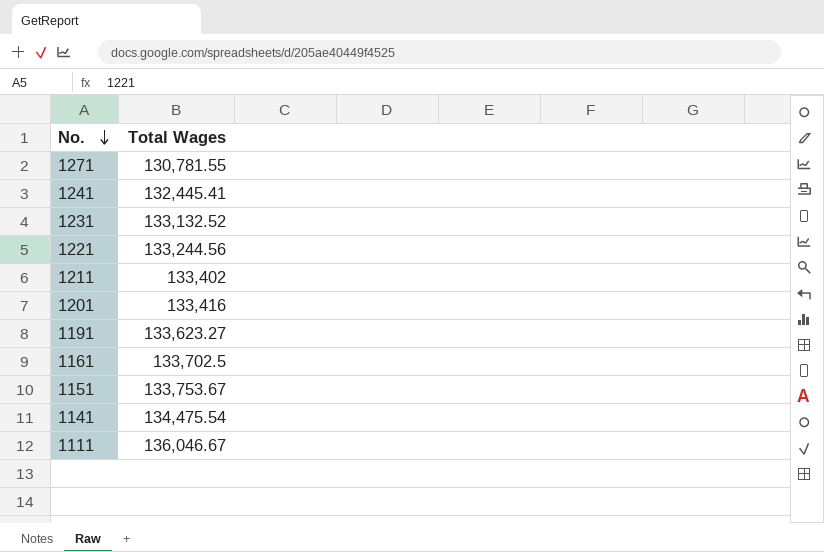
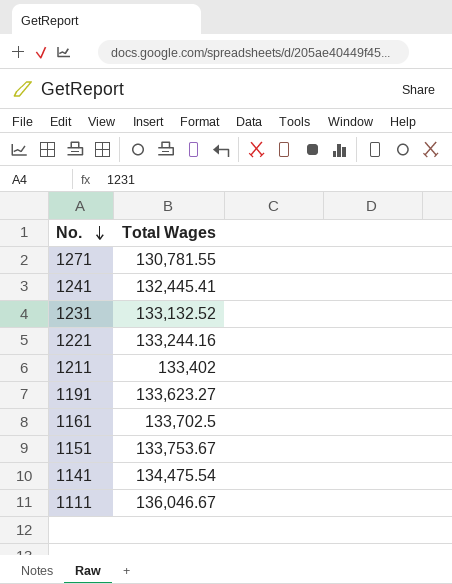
row 1201: 133,416 -> none
1221 | Total Wages: 133,244.56 -> 133,244.16

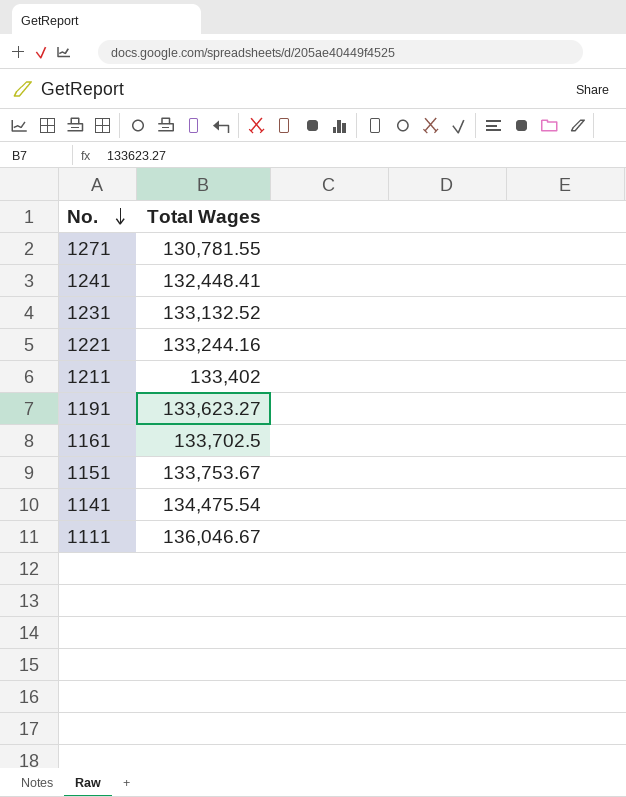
1241 | Total Wages: 132,445.41 -> 132,448.41

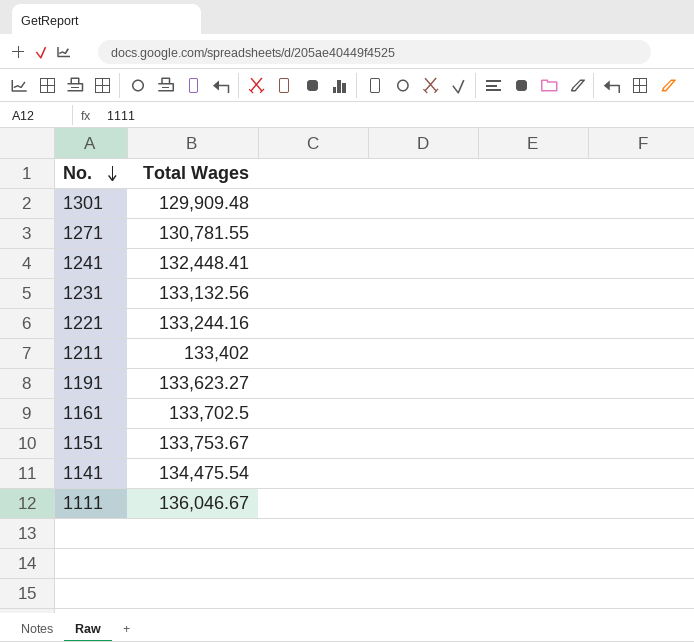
row 1301: none -> 129,909.48
1231 | Total Wages: 133,132.52 -> 133,132.56

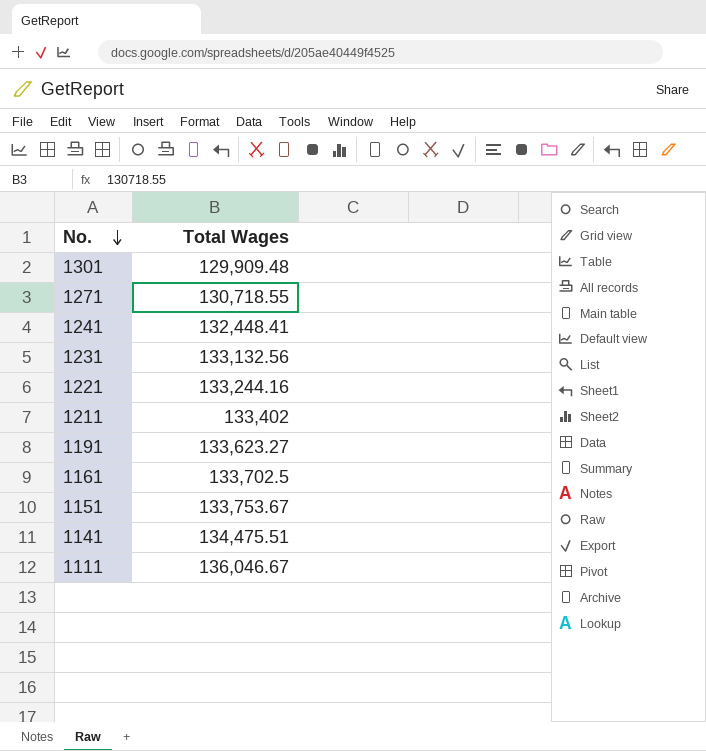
1271 | Total Wages: 130,781.55 -> 130,718.55
1141 | Total Wages: 134,475.54 -> 134,475.51

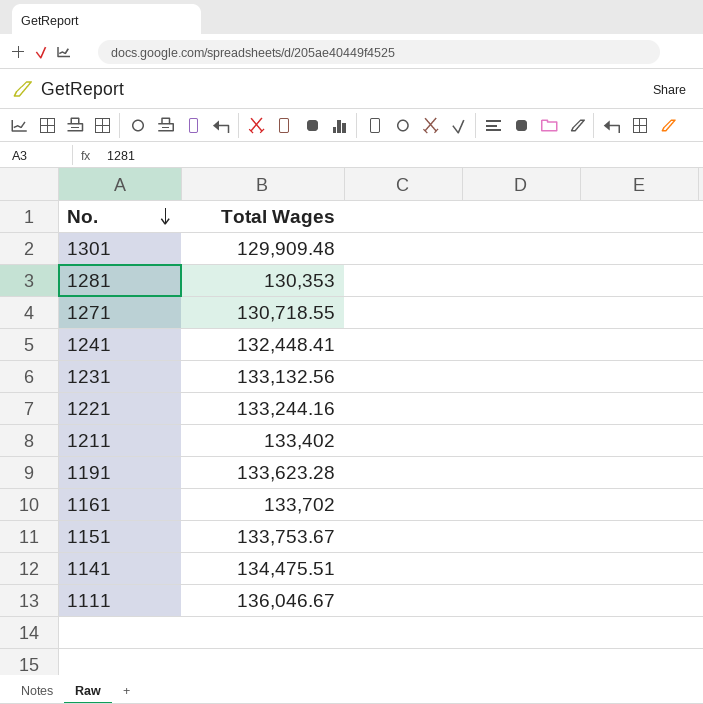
row 1281: none -> 130,353
1191 | Total Wages: 133,623.27 -> 133,623.28
1161 | Total Wages: 133,702.5 -> 133,702

